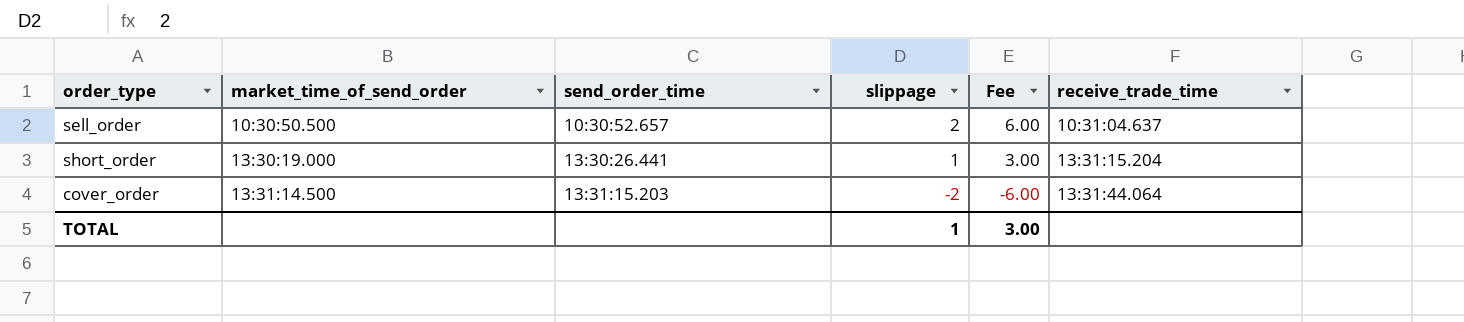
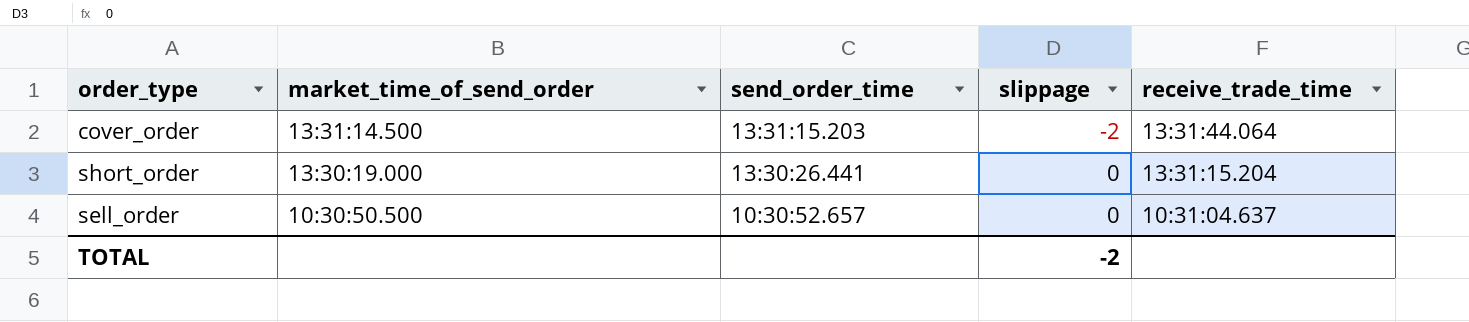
row order: market_time_of_send_order ascending -> market_time_of_send_order descending
column Fee | formula: [slippage] * 3 -> none
short_order | slippage: 1 -> 0
sell_order | slippage: 2 -> 0
TOTAL | slippage: 1 -> -2

